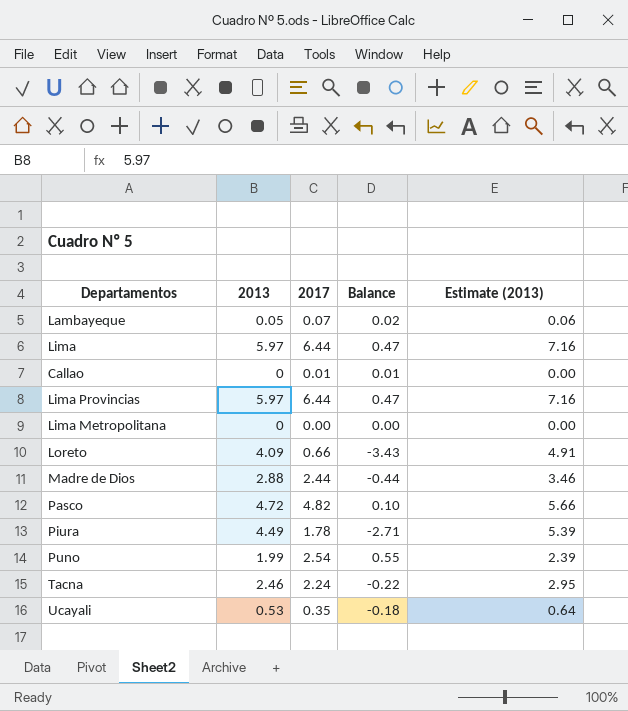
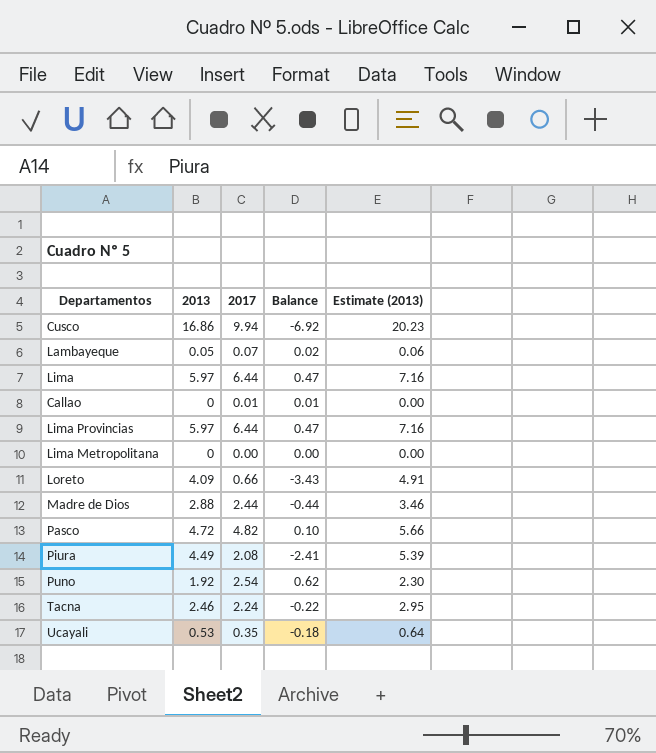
row Cusco: none -> 16.86 | 9.94 | -6.92 | 20.23
Piura | 2017: 1.78 -> 2.08
Piura | Balance: -2.71 -> -2.41
Puno | 2013: 1.99 -> 1.92
Puno | Balance: 0.55 -> 0.62
Puno | Estimate (2013): 2.39 -> 2.30

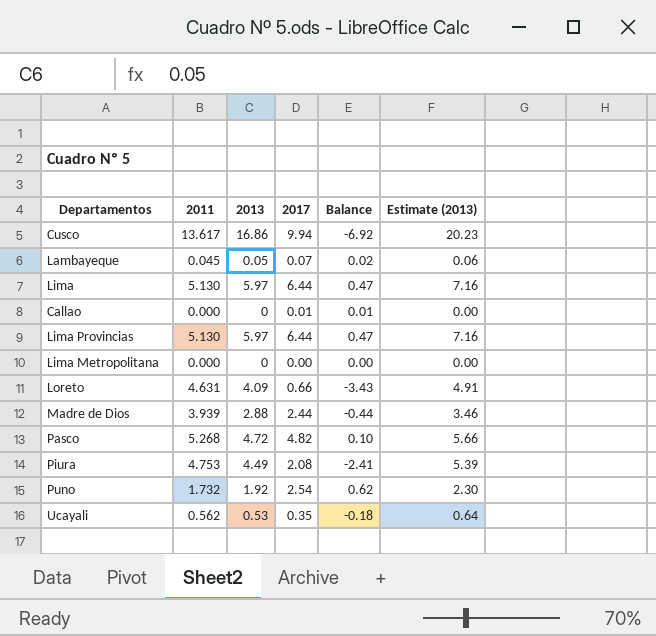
column 2011 | position: none -> 2
row Tacna: 2.46 | 2.24 | -0.22 | 2.95 -> none

